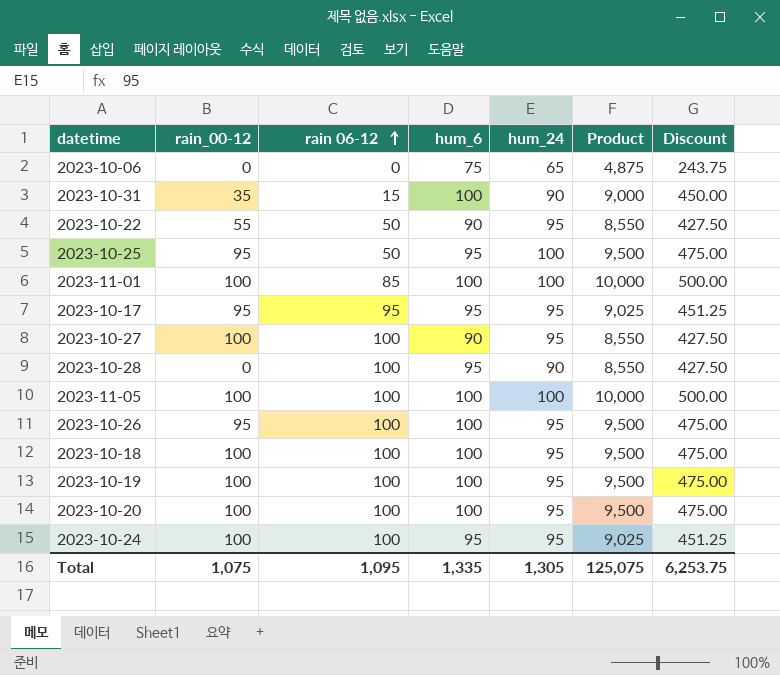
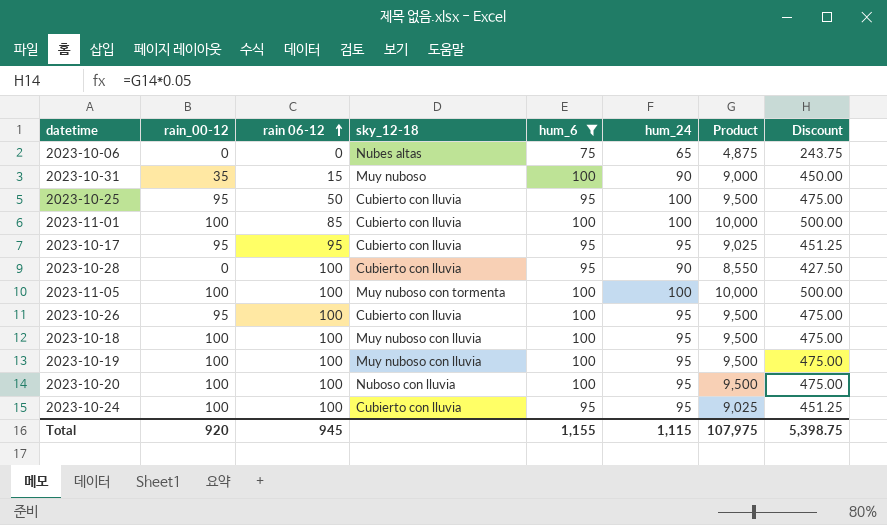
filter: none -> hum_6 != 90
column sky_12-18 | position: none -> 4
Total | rain_00-12: 1,075 -> 920
Total | rain 06-12: 1,095 -> 945
Total | hum_6: 1,335 -> 1,155
Total | hum_24: 1,305 -> 1,115
Total | Product: 125,075 -> 107,975
Total | Discount: 6,253.75 -> 5,398.75

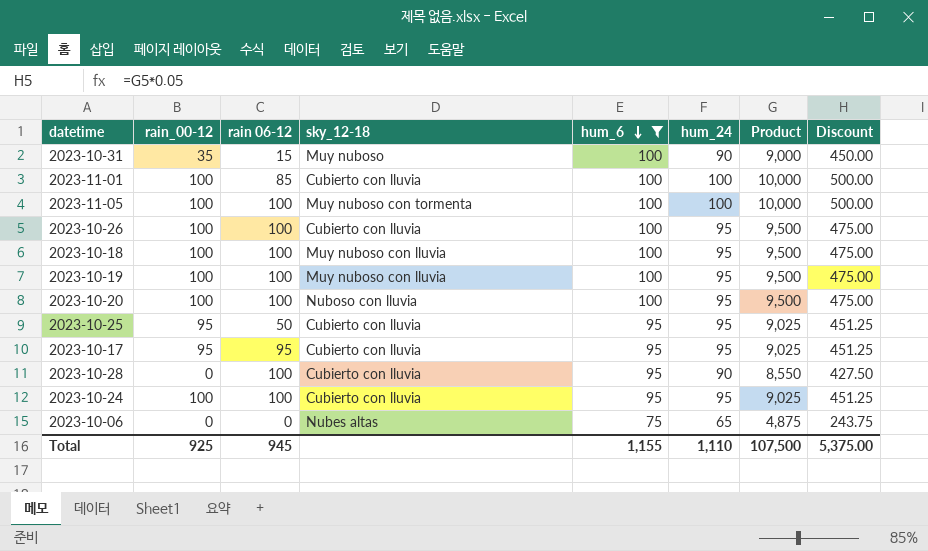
row order: rain 06-12 ascending -> hum_6 descending
2023-10-26 | rain_00-12: 95 -> 100
2023-10-25 | hum_24: 100 -> 95
2023-10-25 | Product: 9,500 -> 9,025
2023-10-25 | Discount: 475.00 -> 451.25
Total | rain_00-12: 920 -> 925
Total | hum_24: 1,115 -> 1,110
Total | Product: 107,975 -> 107,500
Total | Discount: 5,398.75 -> 5,375.00

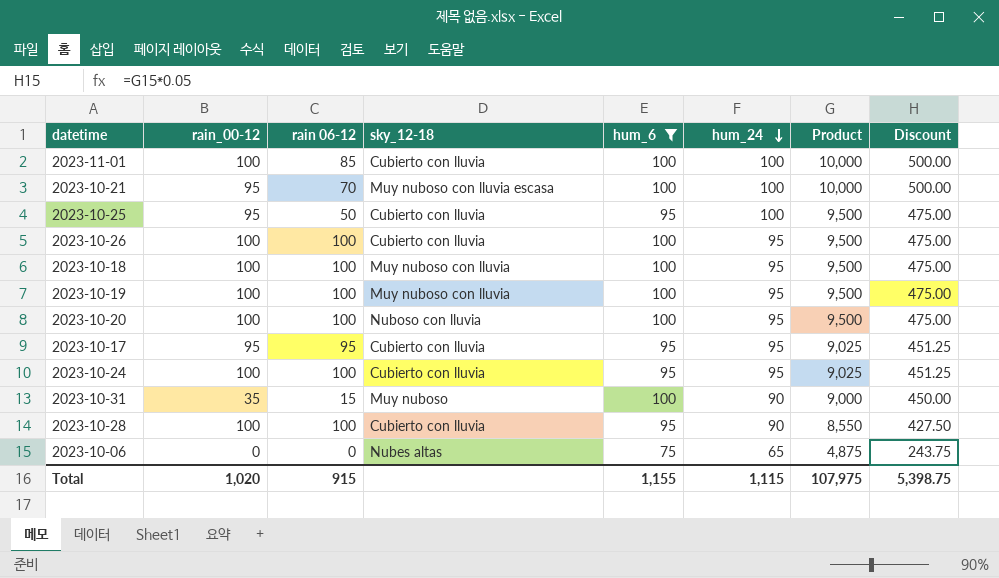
row order: hum_6 descending -> hum_24 descending
row 2023-11-05: 100 | 100 | Muy nuboso con tormenta | 100 | 100 | 10,000 | 500.00 -> none
row 2023-10-21: none -> 95 | 70 | Muy nuboso con lluvia escasa | 100 | 100 | 10,000 | 500.00
2023-10-25 | hum_24: 95 -> 100
2023-10-25 | Product: 9,025 -> 9,500
2023-10-25 | Discount: 451.25 -> 475.00
2023-10-28 | rain_00-12: 0 -> 100
Total | rain_00-12: 925 -> 1,020
Total | rain 06-12: 945 -> 915
Total | hum_24: 1,110 -> 1,115
Total | Product: 107,500 -> 107,975
Total | Discount: 5,375.00 -> 5,398.75

